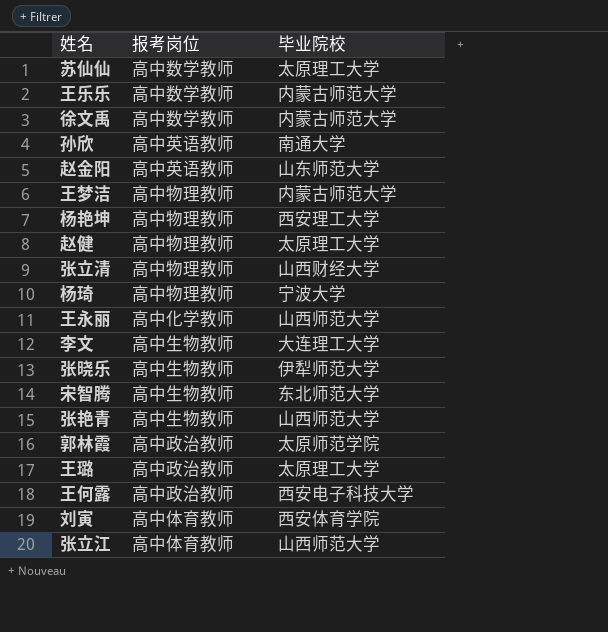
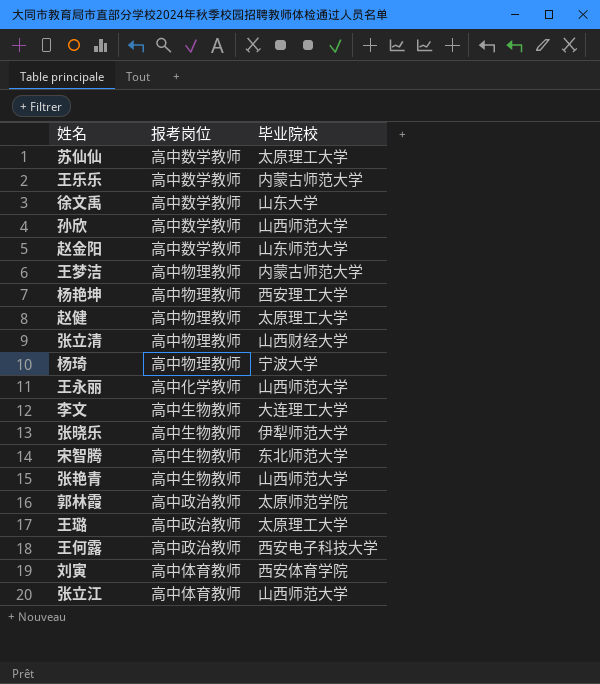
徐文禹 | 毕业院校: 内蒙古师范大学 -> 山东大学
孙欣 | 报考岗位: 高中英语教师 -> 高中数学教师
孙欣 | 毕业院校: 南通大学 -> 山西师范大学
赵金阳 | 报考岗位: 高中英语教师 -> 高中数学教师

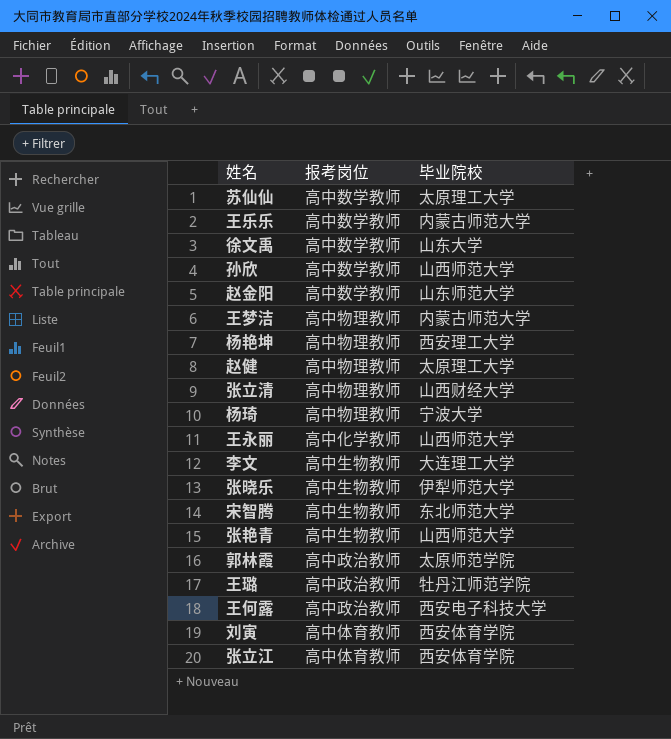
王璐 | 毕业院校: 太原理工大学 -> 牡丹江师范学院
张立江 | 毕业院校: 山西师范大学 -> 西安体育学院

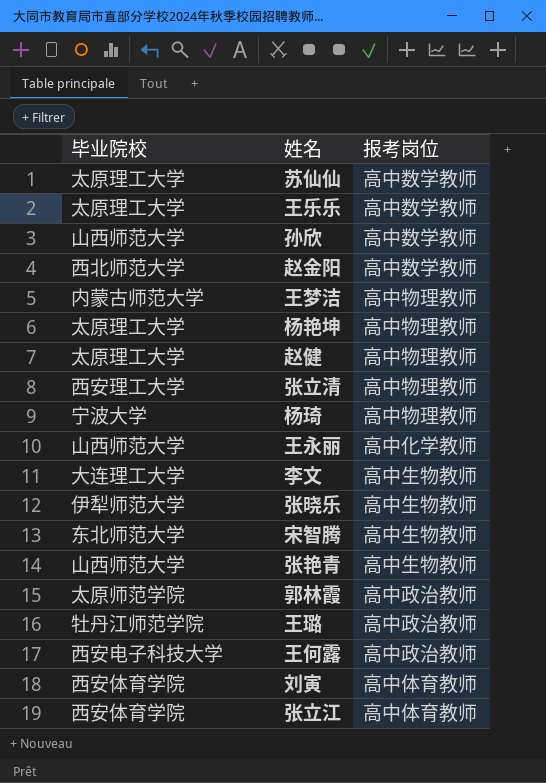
column 毕业院校 | position: 3 -> 1
row 徐文禹: 高中数学教师 | 山东大学 -> none
王乐乐 | 毕业院校: 内蒙古师范大学 -> 太原理工大学
赵金阳 | 毕业院校: 山东师范大学 -> 西北师范大学
杨艳坤 | 毕业院校: 西安理工大学 -> 太原理工大学
张立清 | 毕业院校: 山西财经大学 -> 西安理工大学

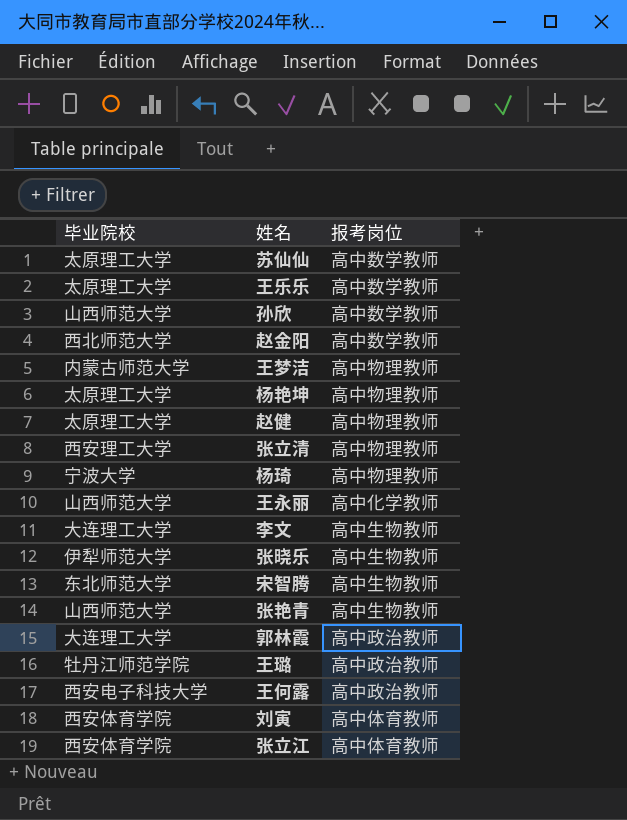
郭林霞 | 毕业院校: 太原师范学院 -> 大连理工大学

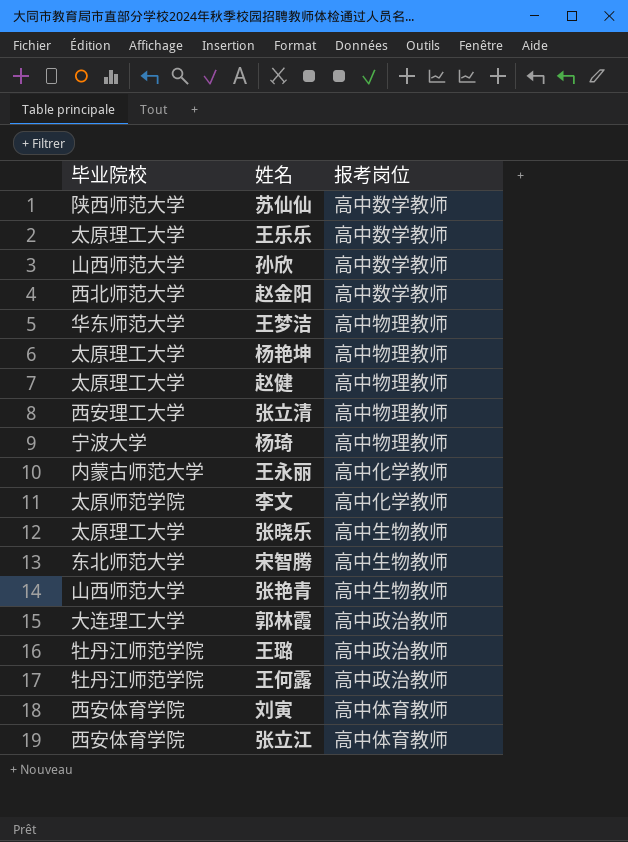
苏仙仙 | 毕业院校: 太原理工大学 -> 陕西师范大学
王梦洁 | 毕业院校: 内蒙古师范大学 -> 华东师范大学
王永丽 | 毕业院校: 山西师范大学 -> 内蒙古师范大学
李文 | 毕业院校: 大连理工大学 -> 太原师范学院
李文 | 报考岗位: 高中生物教师 -> 高中化学教师
张晓乐 | 毕业院校: 伊犁师范大学 -> 太原理工大学
王何露 | 毕业院校: 西安电子科技大学 -> 牡丹江师范学院

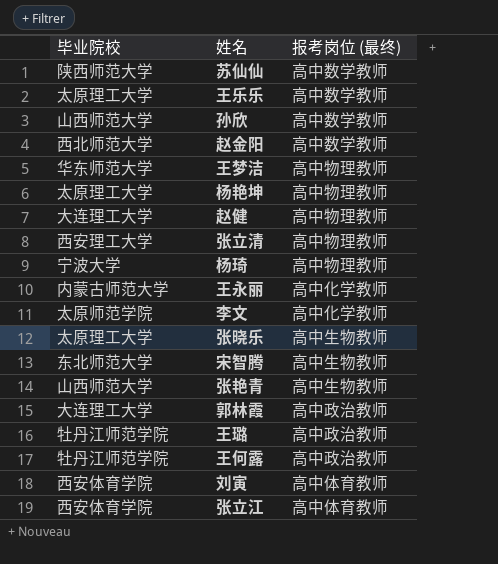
column name: 报考岗位 -> 报考岗位 (最终)
赵健 | 毕业院校: 太原理工大学 -> 大连理工大学

